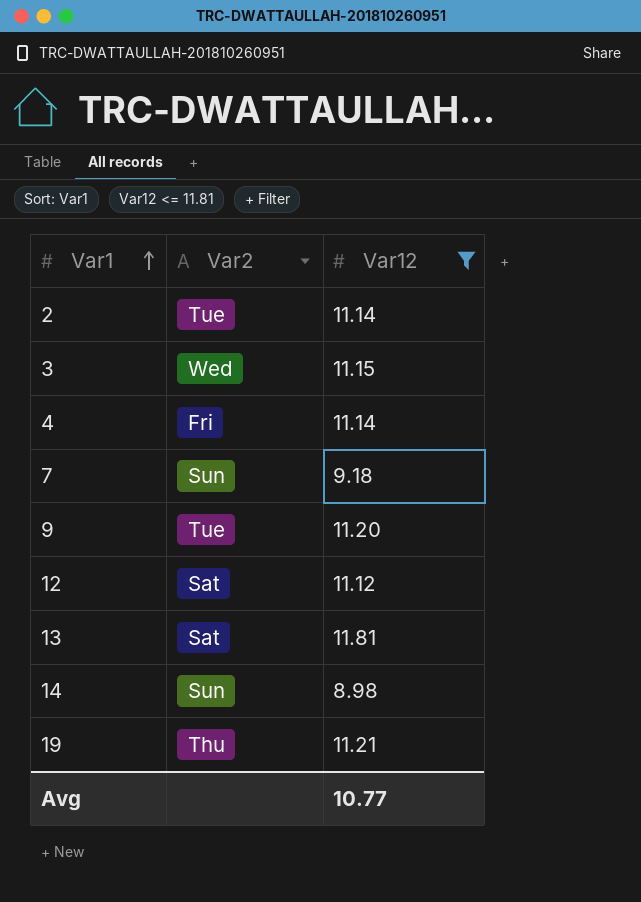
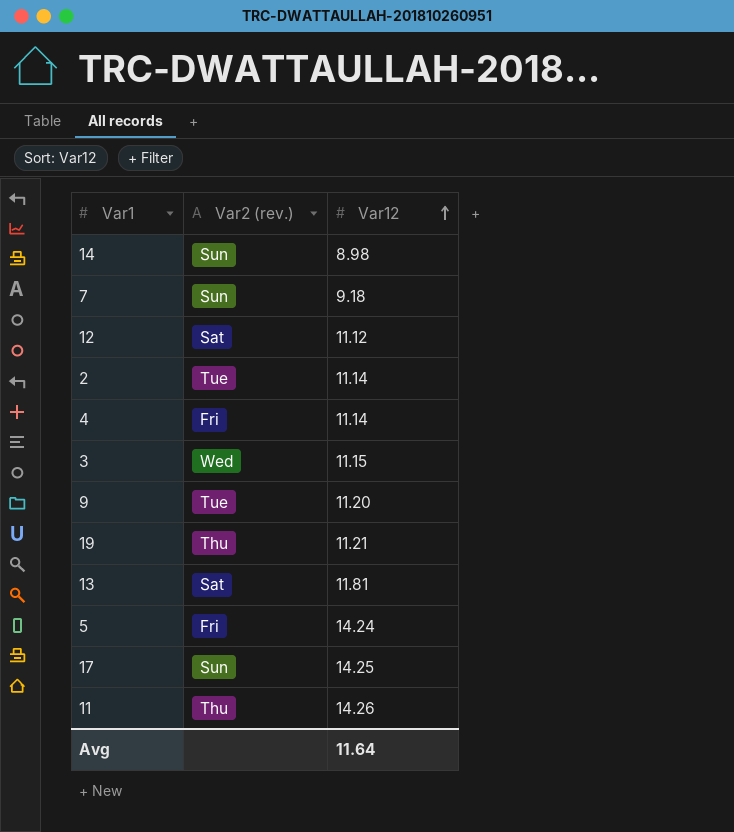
filter: Var12 <= 11.81 -> none
row order: Var1 ascending -> Var12 ascending
column name: Var2 -> Var2 (rev.)
Avg | Var12: 10.77 -> 11.64

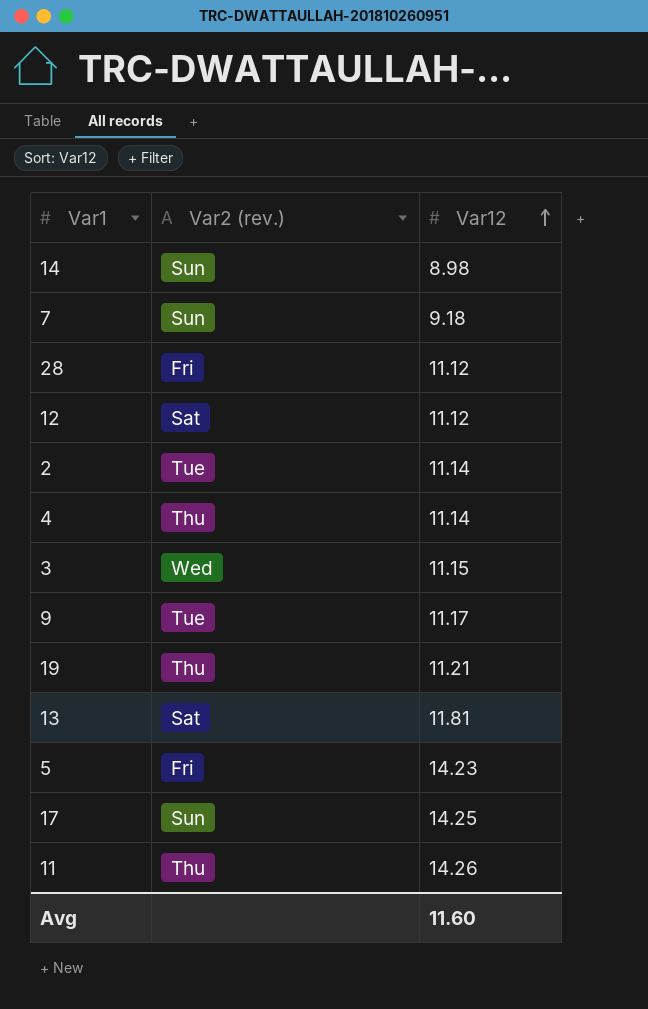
row 28: none -> Fri | 11.12
4 | Var2 (rev.): Fri -> Thu
9 | Var12: 11.20 -> 11.17
5 | Var12: 14.24 -> 14.23
Avg | Var12: 11.64 -> 11.60

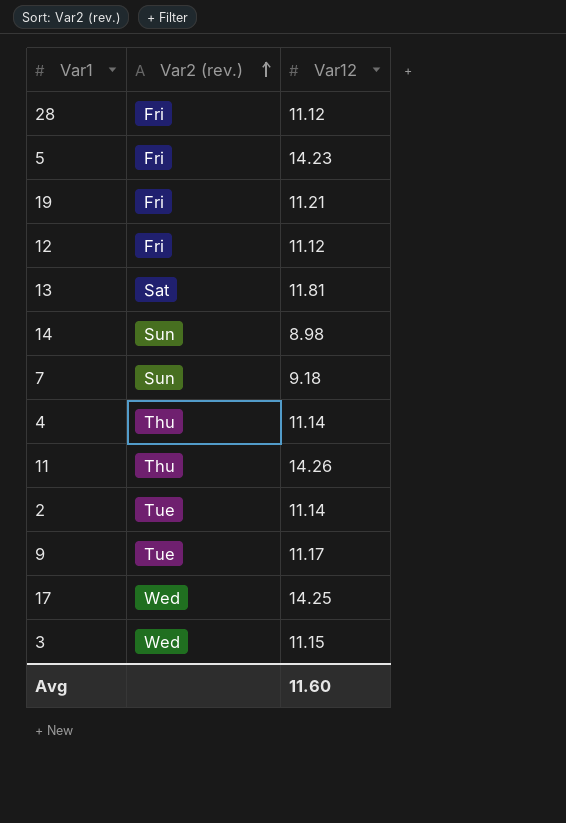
row order: Var12 ascending -> Var2 (rev.) ascending
19 | Var2 (rev.): Thu -> Fri
12 | Var2 (rev.): Sat -> Fri
17 | Var2 (rev.): Sun -> Wed

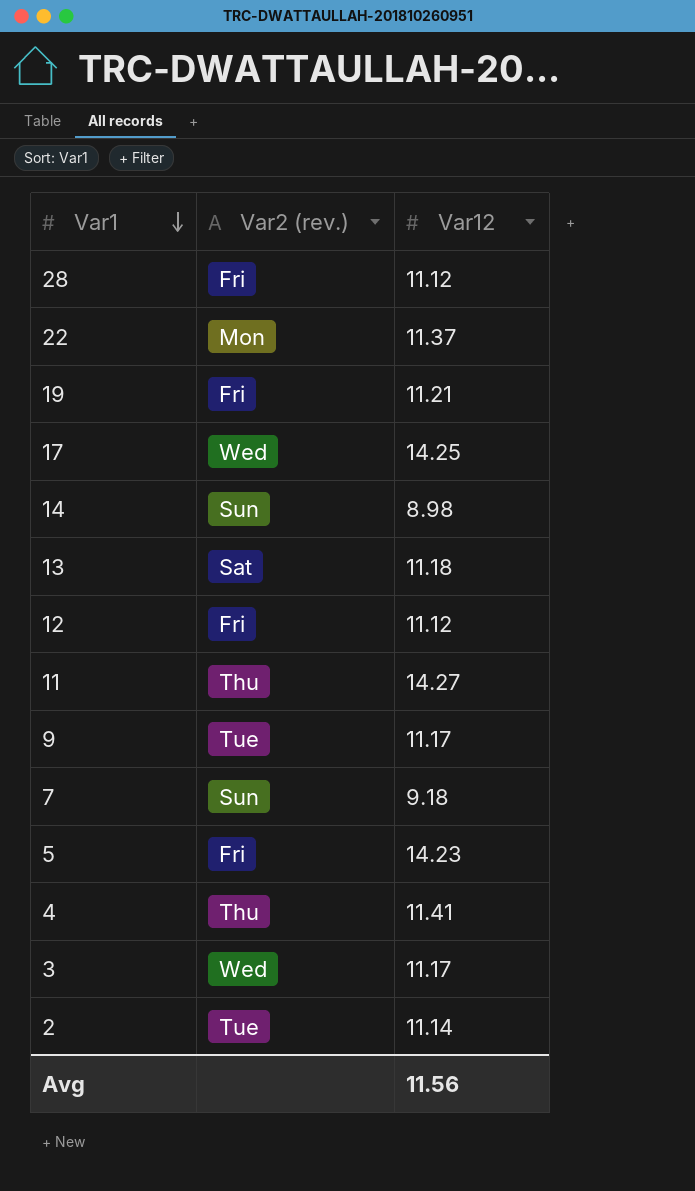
row order: Var2 (rev.) ascending -> Var1 descending
row 22: none -> Mon | 11.37
13 | Var12: 11.81 -> 11.18
11 | Var12: 14.26 -> 14.27
4 | Var12: 11.14 -> 11.41
3 | Var12: 11.15 -> 11.17
Avg | Var12: 11.60 -> 11.56

